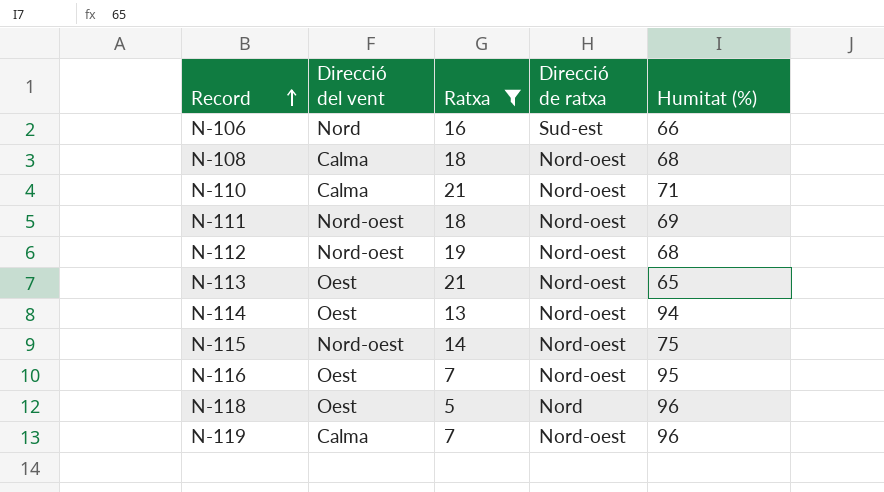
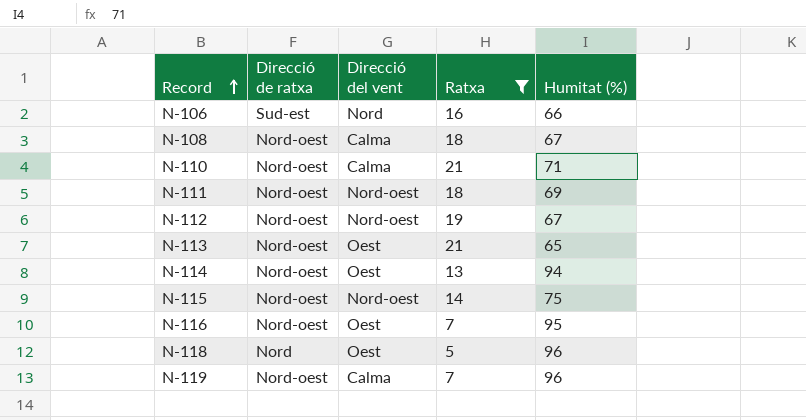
column Direcció de ratxa | position: 4 -> 2
N-108 | Humitat (%): 68 -> 67
N-112 | Humitat (%): 68 -> 67

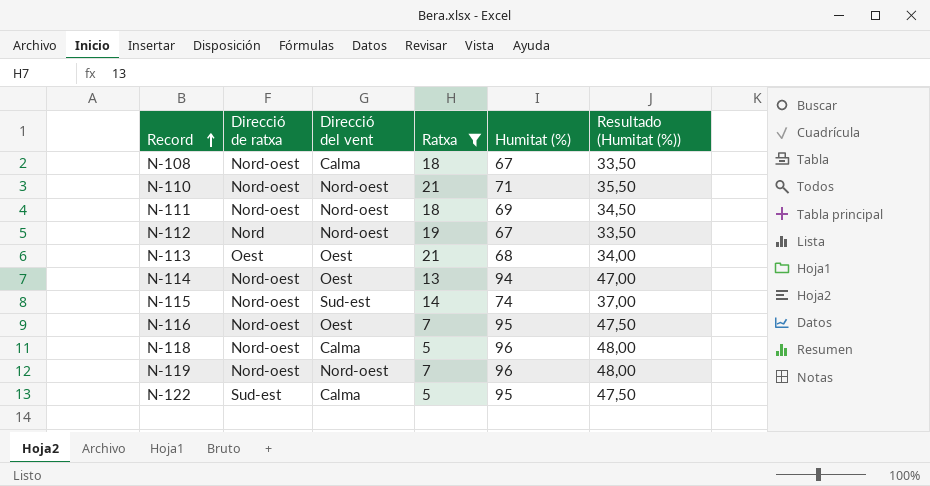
column Resultado (Humitat (%)) | formula: none -> [Humitat (%)] * 0,5
row N-106: Sud-est | Nord | 16 | 66 -> none
N-110 | Direcció del vent: Calma -> Nord-oest
N-112 | Direcció de ratxa: Nord-oest -> Nord
N-113 | Direcció de ratxa: Nord-oest -> Oest
N-113 | Humitat (%): 65 -> 68
N-115 | Direcció del vent: Nord-oest -> Sud-est
N-115 | Humitat (%): 75 -> 74
N-118 | Direcció de ratxa: Nord -> Nord-oest
N-118 | Direcció del vent: Oest -> Calma
N-119 | Direcció del vent: Calma -> Nord-oest
row N-122: none -> Sud-est | Calma | 5 | 95 | 47,50

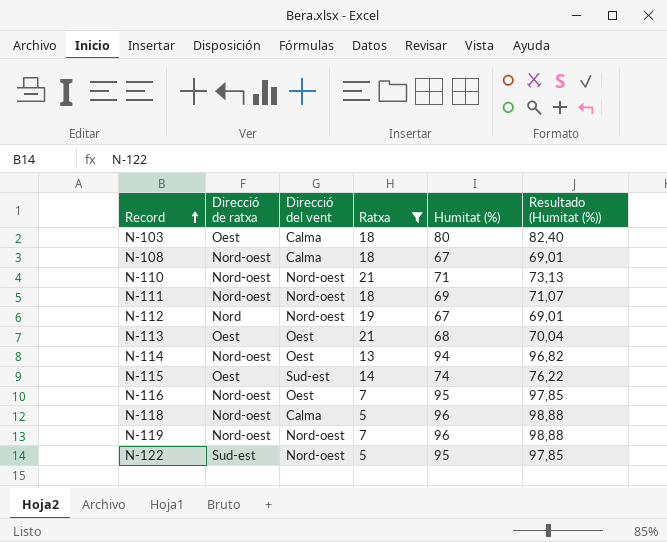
column Resultado (Humitat (%)) | formula: [Humitat (%)] * 0,5 -> [Humitat (%)] * 1,03
row N-103: none -> Oest | Calma | 18 | 80 | 82,40
N-115 | Direcció de ratxa: Nord-oest -> Oest
N-122 | Direcció del vent: Calma -> Nord-oest

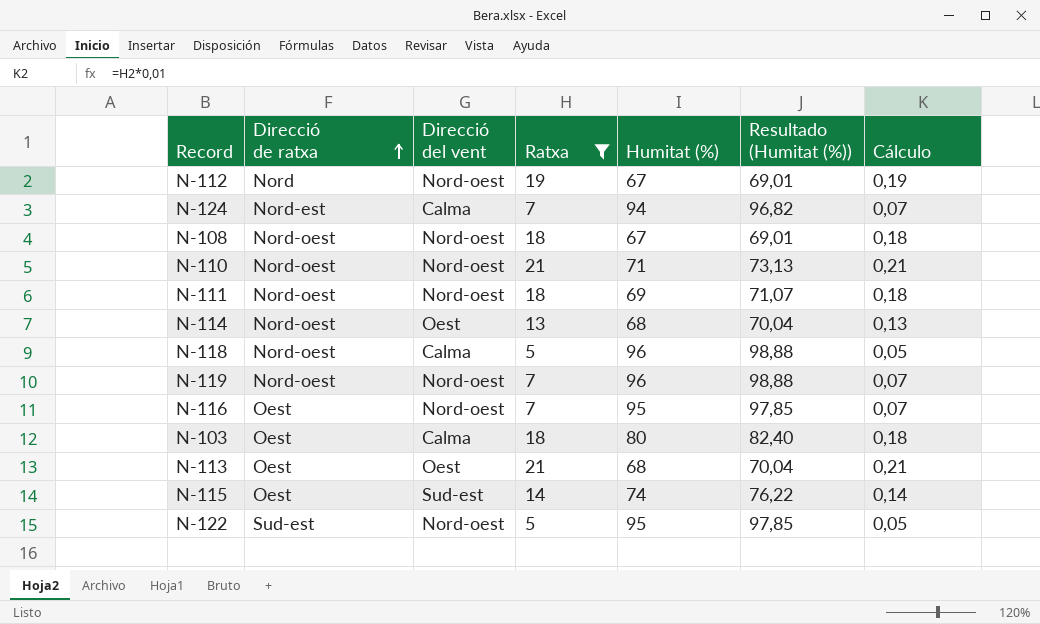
row order: Record ascending -> Direcció de ratxa ascending
column Cálculo | formula: none -> [Ratxa] * 0,01
row N-124: none -> Nord-est | Calma | 7 | 94 | 96,82 | 0,07
N-108 | Direcció del vent: Calma -> Nord-oest
N-114 | Humitat (%): 94 -> 68
N-114 | Resultado (Humitat (%)): 96,82 -> 70,04
N-116 | Direcció de ratxa: Nord-oest -> Oest
N-116 | Direcció del vent: Oest -> Nord-oest

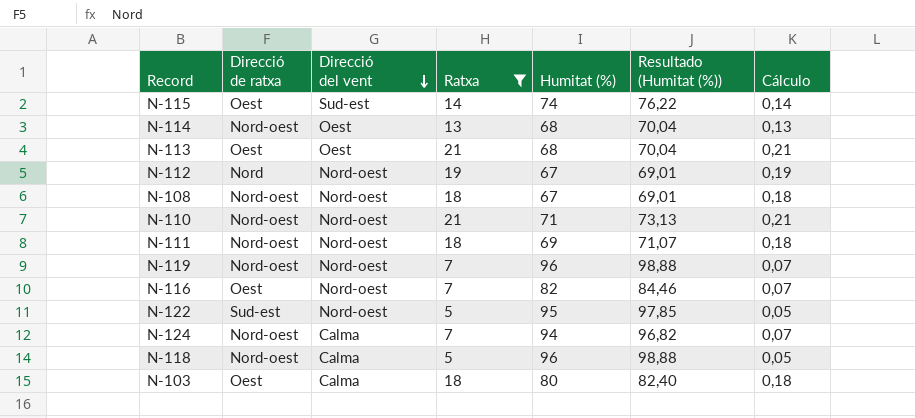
row order: Direcció de ratxa ascending -> Direcció del vent descending
N-116 | Humitat (%): 95 -> 82
N-116 | Resultado (Humitat (%)): 97,85 -> 84,46
N-124 | Direcció de ratxa: Nord-est -> Nord-oest

